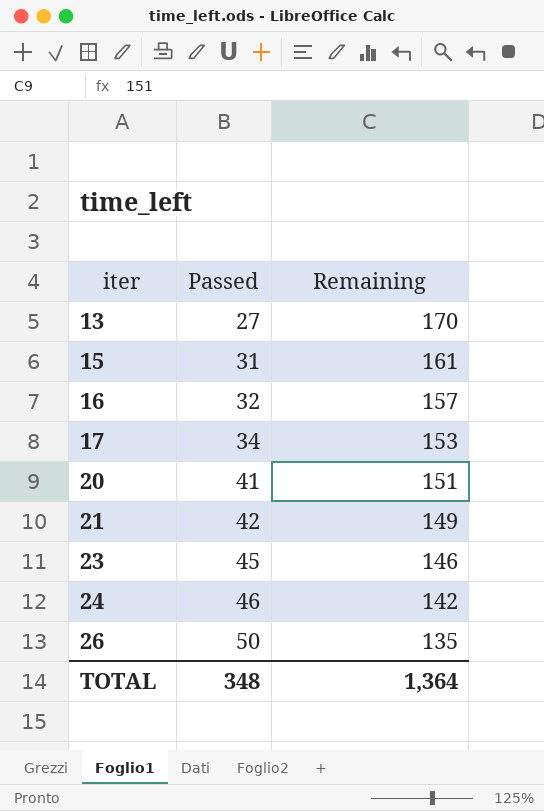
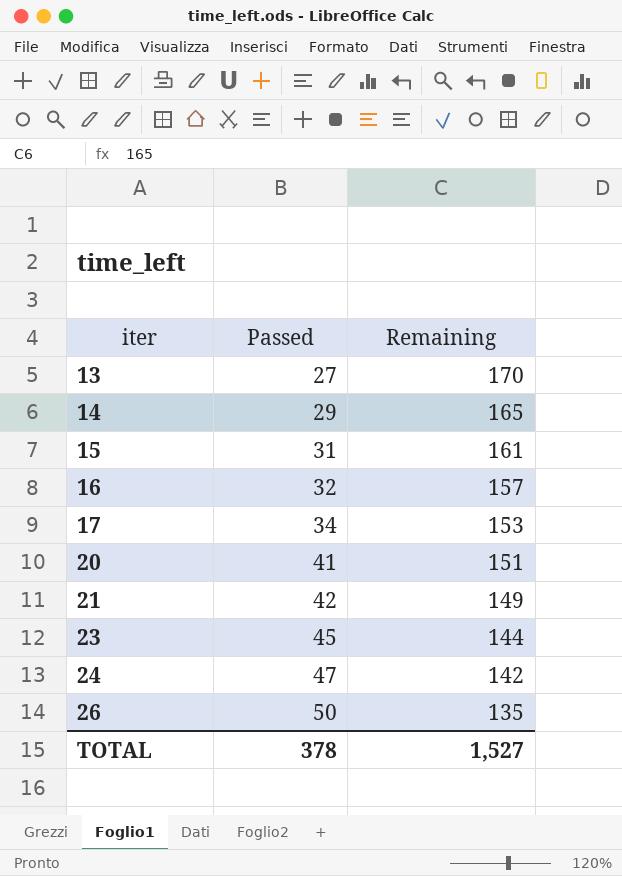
row 14: none -> 29 | 165
23 | Remaining: 146 -> 144
24 | Passed: 46 -> 47
TOTAL | Passed: 348 -> 378
TOTAL | Remaining: 1,364 -> 1,527

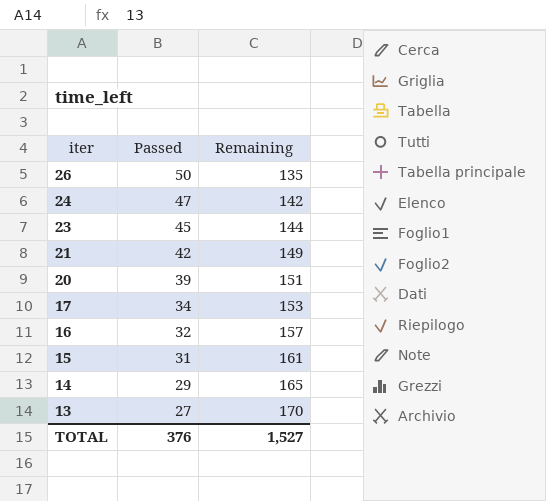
row order: iter ascending -> iter descending
20 | Passed: 41 -> 39
TOTAL | Passed: 378 -> 376

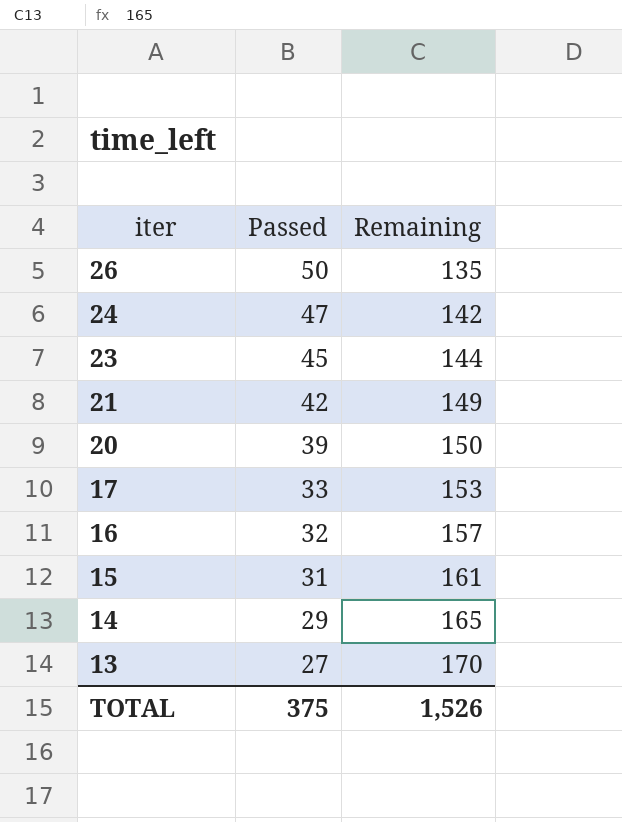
20 | Remaining: 151 -> 150
17 | Passed: 34 -> 33
TOTAL | Passed: 376 -> 375
TOTAL | Remaining: 1,527 -> 1,526

